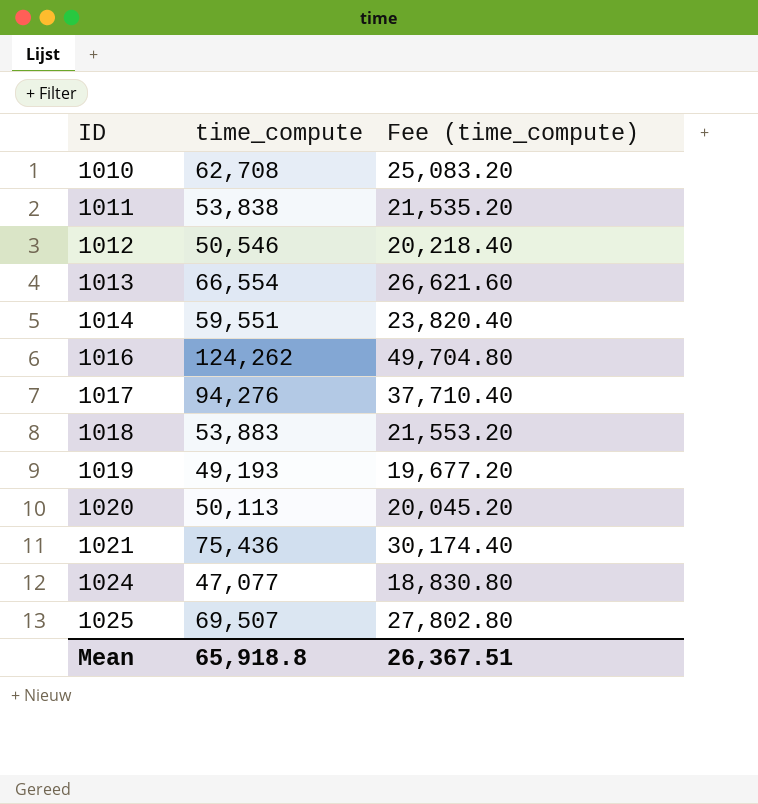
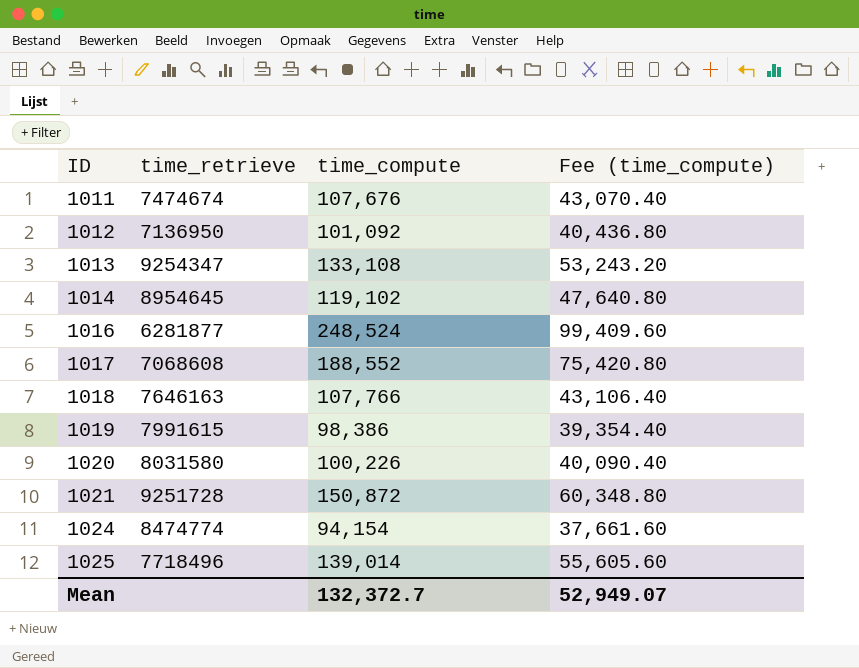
column time_retrieve | position: none -> 2
row 1010: 62,708 | 25,083.20 -> none
1011 | time_compute: 53,838 -> 107,676
1011 | Fee (time_compute): 21,535.20 -> 43,070.40
1012 | time_compute: 50,546 -> 101,092
1012 | Fee (time_compute): 20,218.40 -> 40,436.80
1013 | time_compute: 66,554 -> 133,108
1013 | Fee (time_compute): 26,621.60 -> 53,243.20
1014 | time_compute: 59,551 -> 119,102
1014 | Fee (time_compute): 23,820.40 -> 47,640.80
1016 | time_compute: 124,262 -> 248,524
1016 | Fee (time_compute): 49,704.80 -> 99,409.60
1017 | time_compute: 94,276 -> 188,552
1017 | Fee (time_compute): 37,710.40 -> 75,420.80
1018 | time_compute: 53,883 -> 107,766
1018 | Fee (time_compute): 21,553.20 -> 43,106.40
1019 | time_compute: 49,193 -> 98,386
1019 | Fee (time_compute): 19,677.20 -> 39,354.40
1020 | time_compute: 50,113 -> 100,226
1020 | Fee (time_compute): 20,045.20 -> 40,090.40
1021 | time_compute: 75,436 -> 150,872
1021 | Fee (time_compute): 30,174.40 -> 60,348.80
1024 | time_compute: 47,077 -> 94,154
1024 | Fee (time_compute): 18,830.80 -> 37,661.60
1025 | time_compute: 69,507 -> 139,014
1025 | Fee (time_compute): 27,802.80 -> 55,605.60
Mean | time_compute: 65,918.8 -> 132,372.7
Mean | Fee (time_compute): 26,367.51 -> 52,949.07

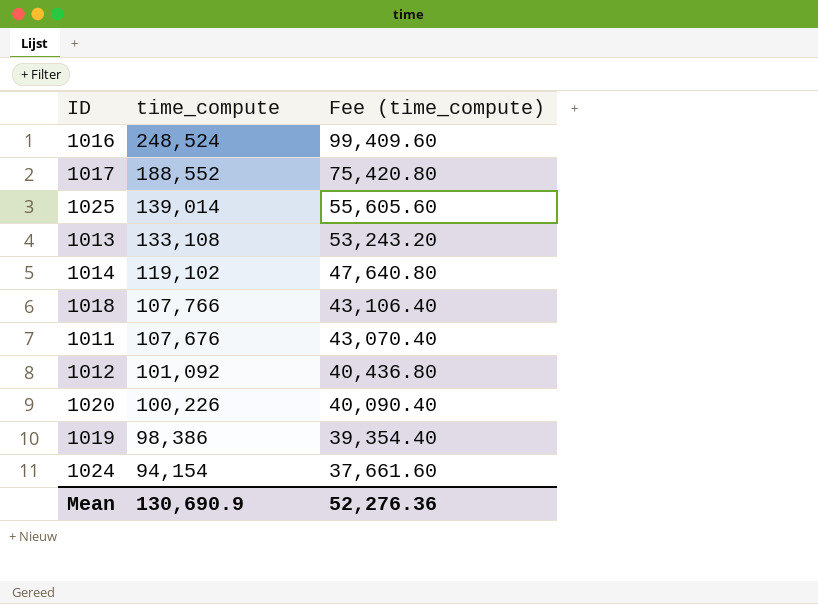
row order: ID ascending -> time_compute descending
column time_retrieve | position: 2 -> none
row 1021: 9251728 | 150,872 | 60,348.80 -> none
Mean | time_compute: 132,372.7 -> 130,690.9
Mean | Fee (time_compute): 52,949.07 -> 52,276.36

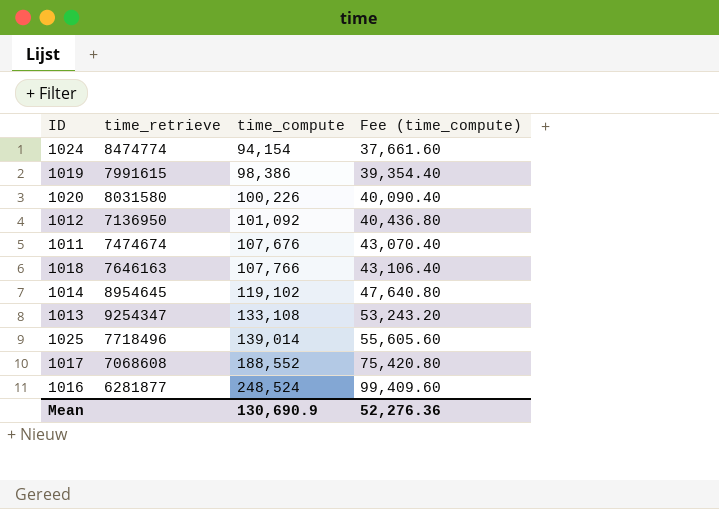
row order: time_compute descending -> time_compute ascending
column time_retrieve | position: none -> 2

